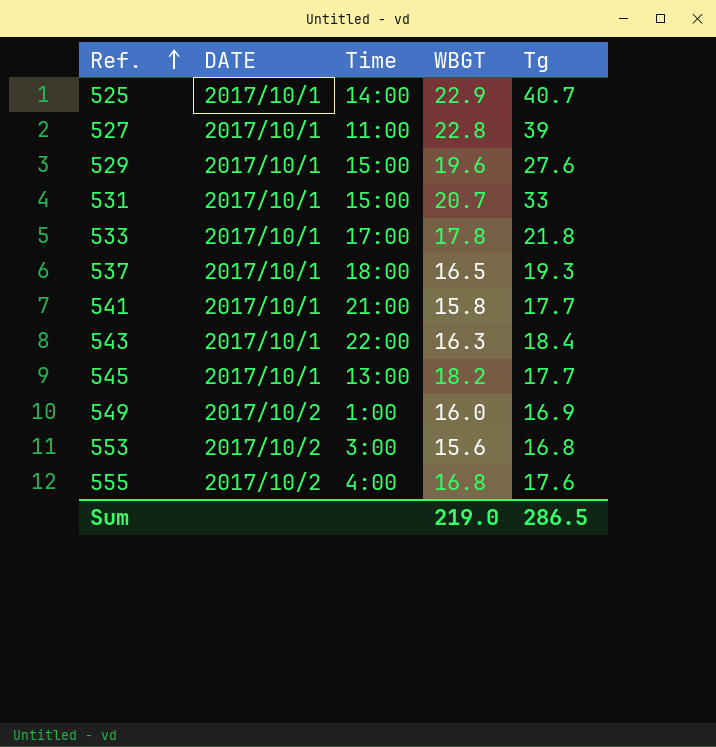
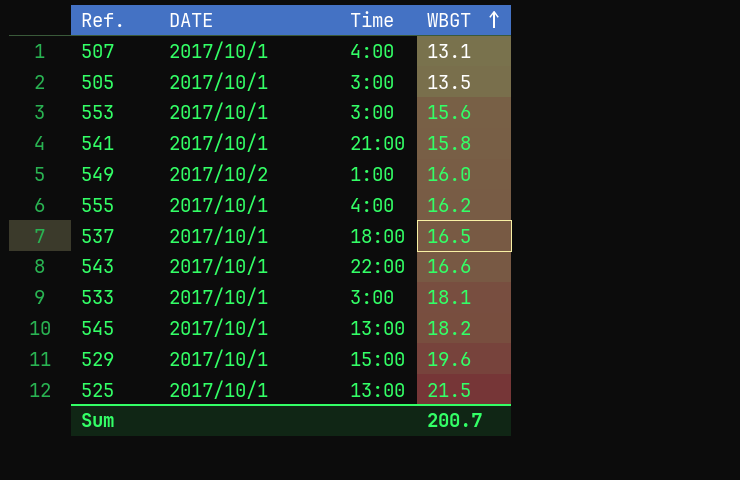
row order: Ref. ascending -> WBGT ascending
column Tg | position: 5 -> none
row 527: 2017/10/1 | 11:00 | 22.8 | 39 -> none
row 531: 2017/10/1 | 15:00 | 20.7 | 33 -> none
row 507: none -> 2017/10/1 | 4:00 | 13.1
row 505: none -> 2017/10/1 | 3:00 | 13.5
553 | DATE: 2017/10/2 -> 2017/10/1
555 | DATE: 2017/10/2 -> 2017/10/1
555 | WBGT: 16.8 -> 16.2
543 | WBGT: 16.3 -> 16.6
533 | Time: 17:00 -> 3:00
533 | WBGT: 17.8 -> 18.1
525 | Time: 14:00 -> 13:00
525 | WBGT: 22.9 -> 21.5
Sum | WBGT: 219.0 -> 200.7

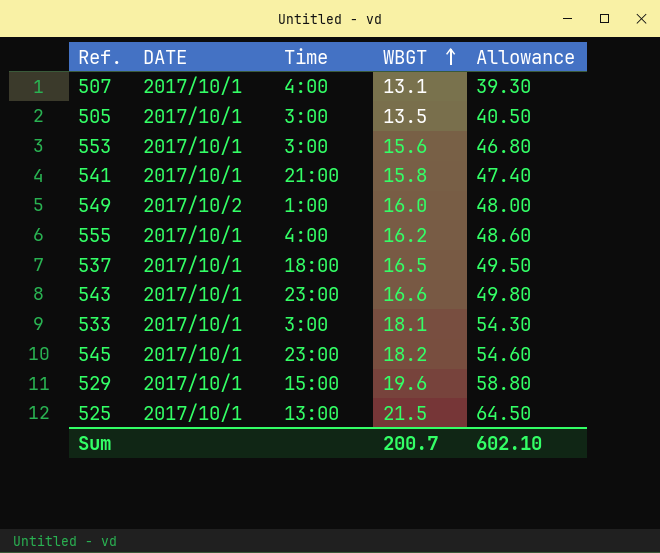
column Allowance | formula: none -> [WBGT] * 3
543 | Time: 22:00 -> 23:00
545 | Time: 13:00 -> 23:00

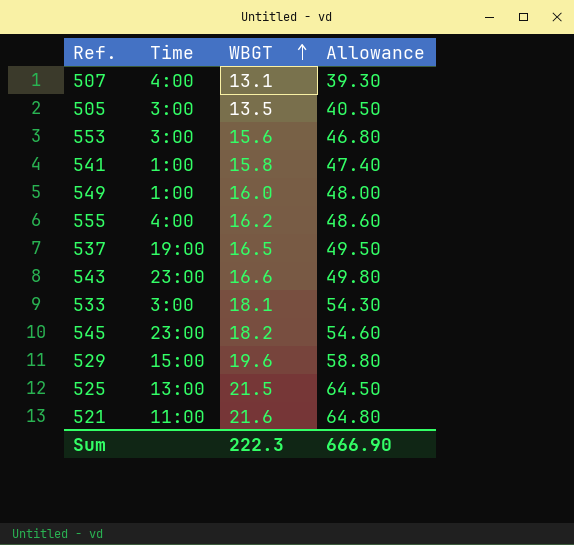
column DATE | position: 2 -> none
541 | Time: 21:00 -> 1:00
537 | Time: 18:00 -> 19:00
row 521: none -> 11:00 | 21.6 | 64.80
Sum | WBGT: 200.7 -> 222.3
Sum | Allowance: 602.10 -> 666.90

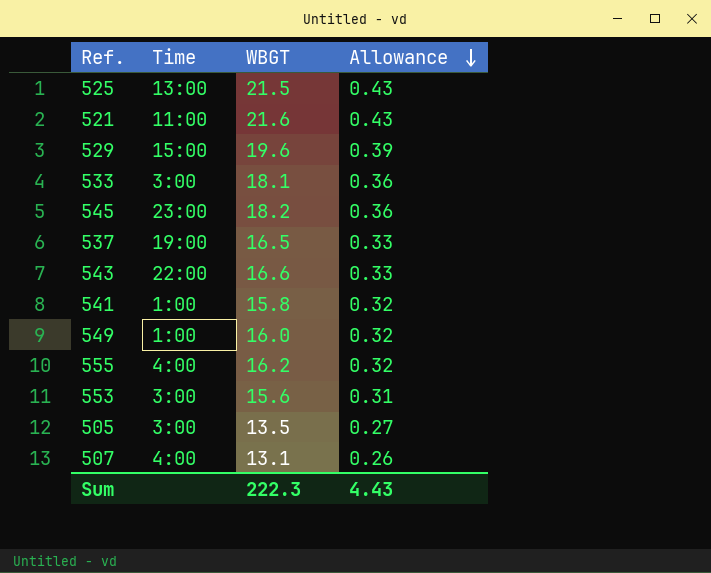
row order: WBGT ascending -> Allowance descending
column Allowance | formula: [WBGT] * 3 -> [WBGT] * 0.02
543 | Time: 23:00 -> 22:00
Sum | Allowance: 666.90 -> 4.43

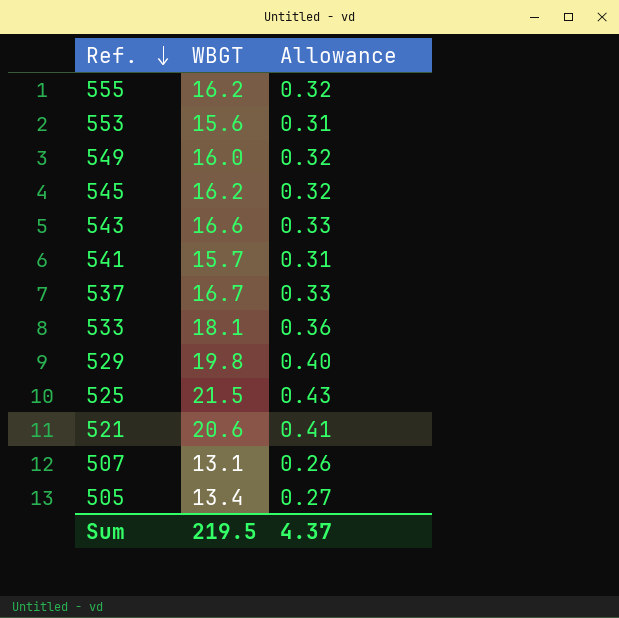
row order: Allowance descending -> Ref. descending
column Time | position: 2 -> none
545 | WBGT: 18.2 -> 16.2
545 | Allowance: 0.36 -> 0.32
541 | WBGT: 15.8 -> 15.7
541 | Allowance: 0.32 -> 0.31
537 | WBGT: 16.5 -> 16.7
529 | WBGT: 19.6 -> 19.8
529 | Allowance: 0.39 -> 0.40
521 | WBGT: 21.6 -> 20.6
521 | Allowance: 0.43 -> 0.41
505 | WBGT: 13.5 -> 13.4
Sum | WBGT: 222.3 -> 219.5
Sum | Allowance: 4.43 -> 4.37

